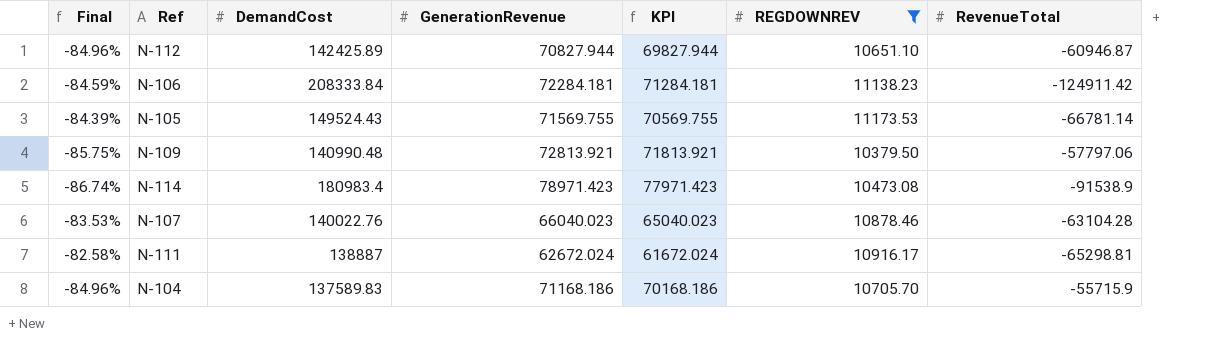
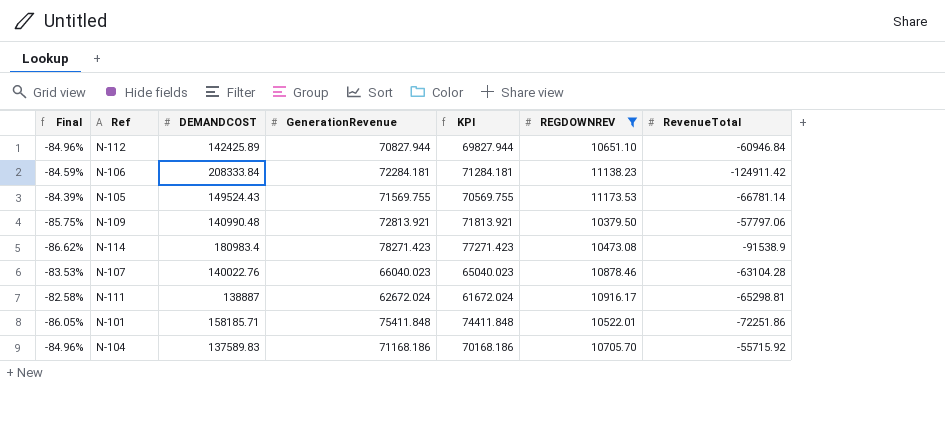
column name: DemandCost -> DEMANDCOST
N-112 | RevenueTotal: -60946.87 -> -60946.84
N-114 | Final: -86.74% -> -86.62%
N-114 | GenerationRevenue: 78971.423 -> 78271.423
N-114 | KPI: 77971.423 -> 77271.423
row N-101: none -> -86.05% | 158185.71 | 75411.848 | 74411.848 | 10522.01 | -72251.86
N-104 | RevenueTotal: -55715.9 -> -55715.92

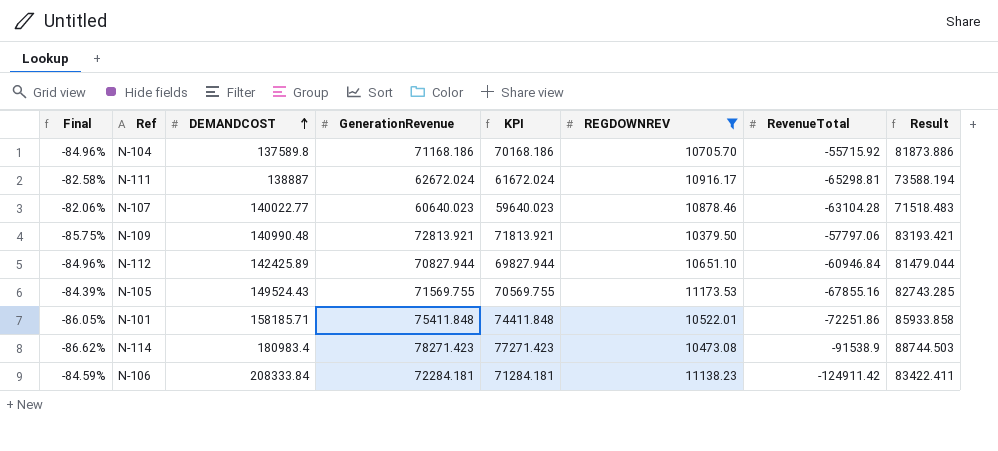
row order: none -> DEMANDCOST ascending
column Result | formula: none -> [GenerationRevenue] + [REGDOWNREV]
N-104 | DEMANDCOST: 137589.83 -> 137589.8
N-107 | Final: -83.53% -> -82.06%
N-107 | DEMANDCOST: 140022.76 -> 140022.77
N-107 | GenerationRevenue: 66040.023 -> 60640.023
N-107 | KPI: 65040.023 -> 59640.023
N-105 | RevenueTotal: -66781.14 -> -67855.16

